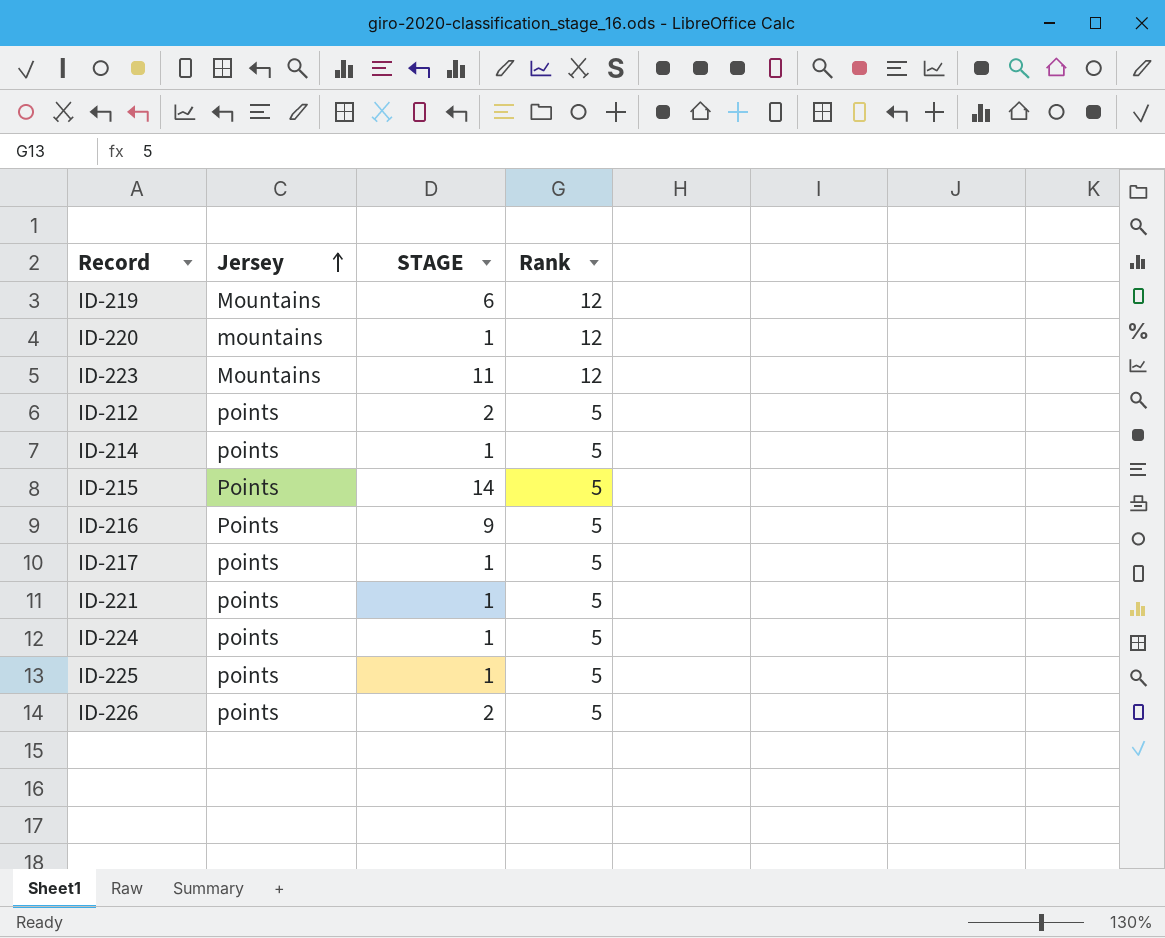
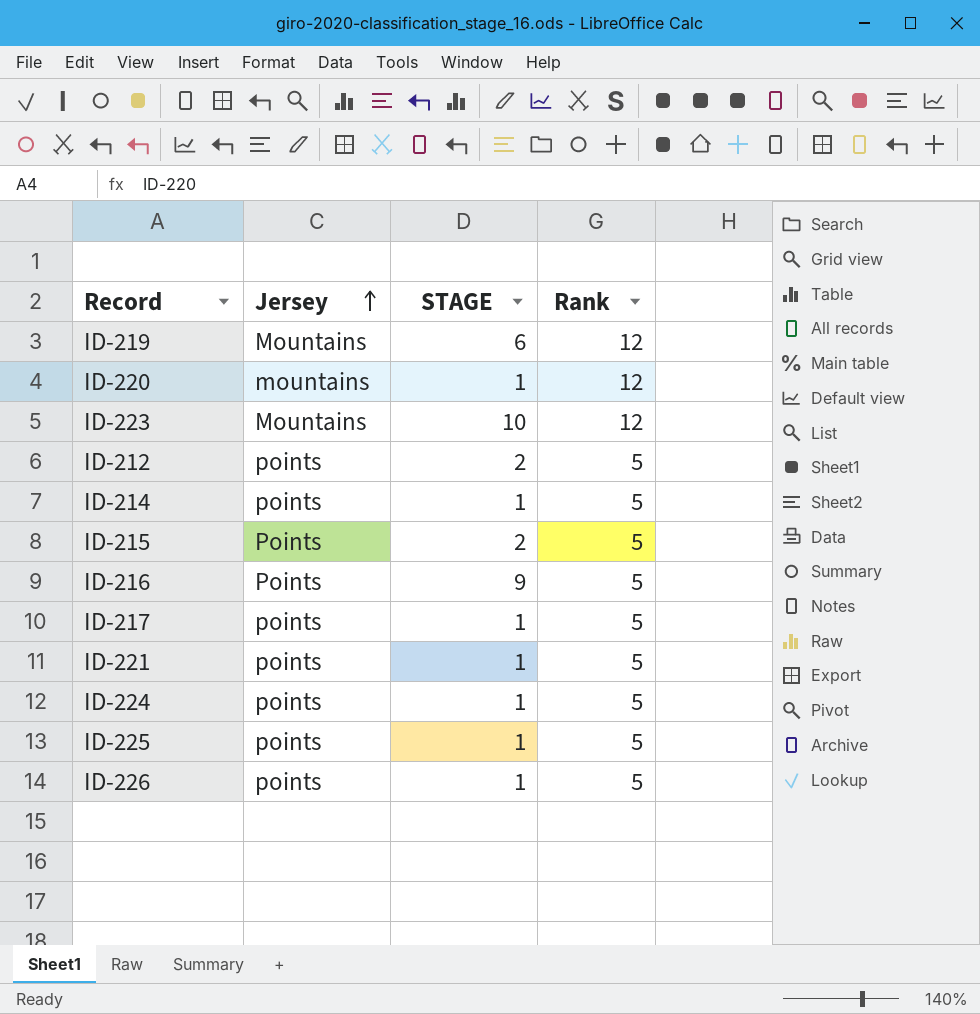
ID-223 | STAGE: 11 -> 10
ID-215 | STAGE: 14 -> 2
ID-226 | STAGE: 2 -> 1

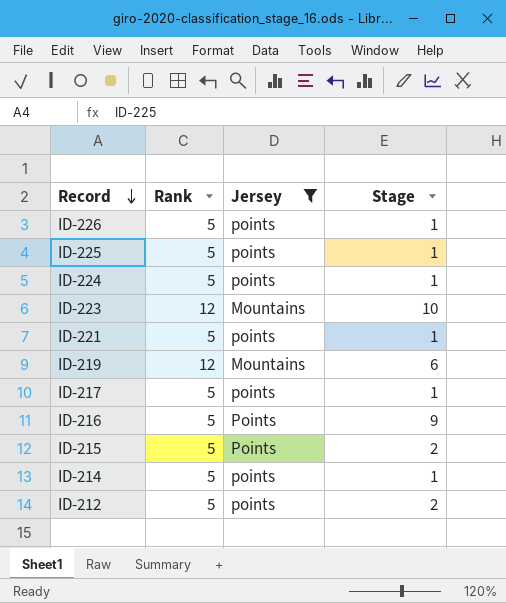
filter: none -> Jersey != mountains
row order: Jersey ascending -> Record descending
column Rank | position: 4 -> 2
column name: STAGE -> Stage

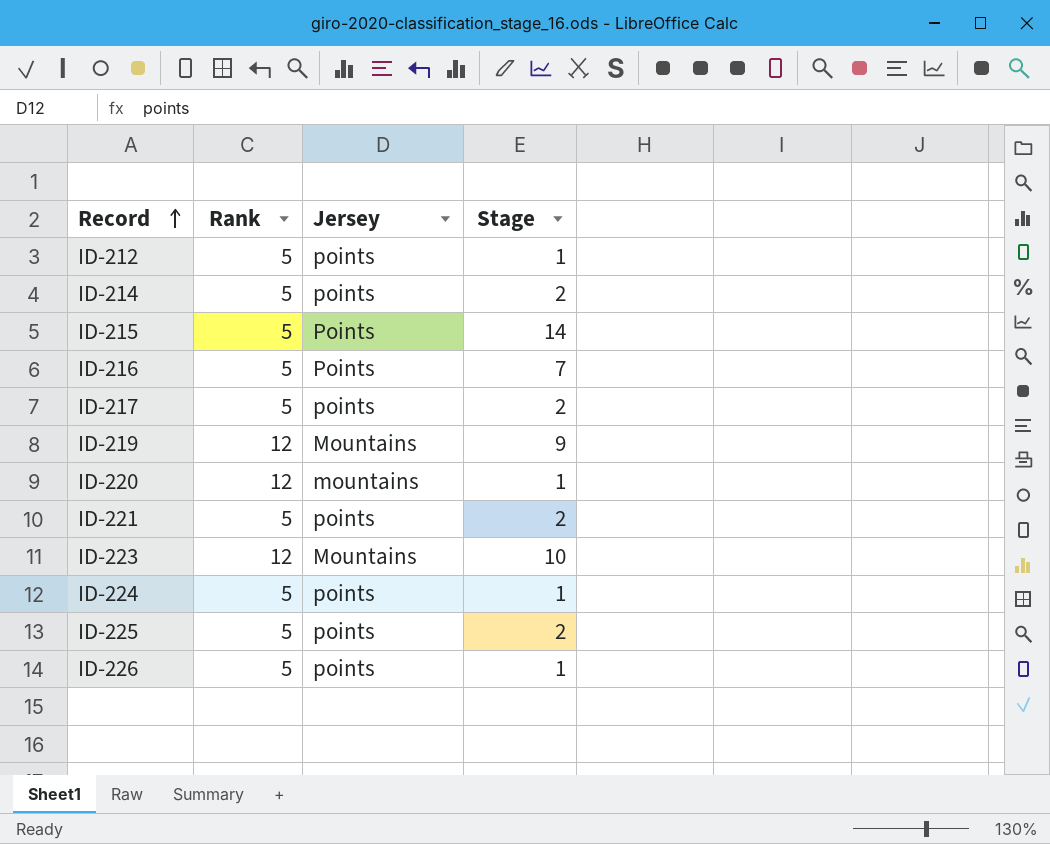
filter: Jersey != mountains -> none
row order: Record descending -> Record ascending
ID-212 | Stage: 2 -> 1
ID-214 | Stage: 1 -> 2
ID-215 | Stage: 2 -> 14
ID-216 | Stage: 9 -> 7
ID-217 | Stage: 1 -> 2
ID-219 | Stage: 6 -> 9
ID-221 | Stage: 1 -> 2
ID-225 | Stage: 1 -> 2

